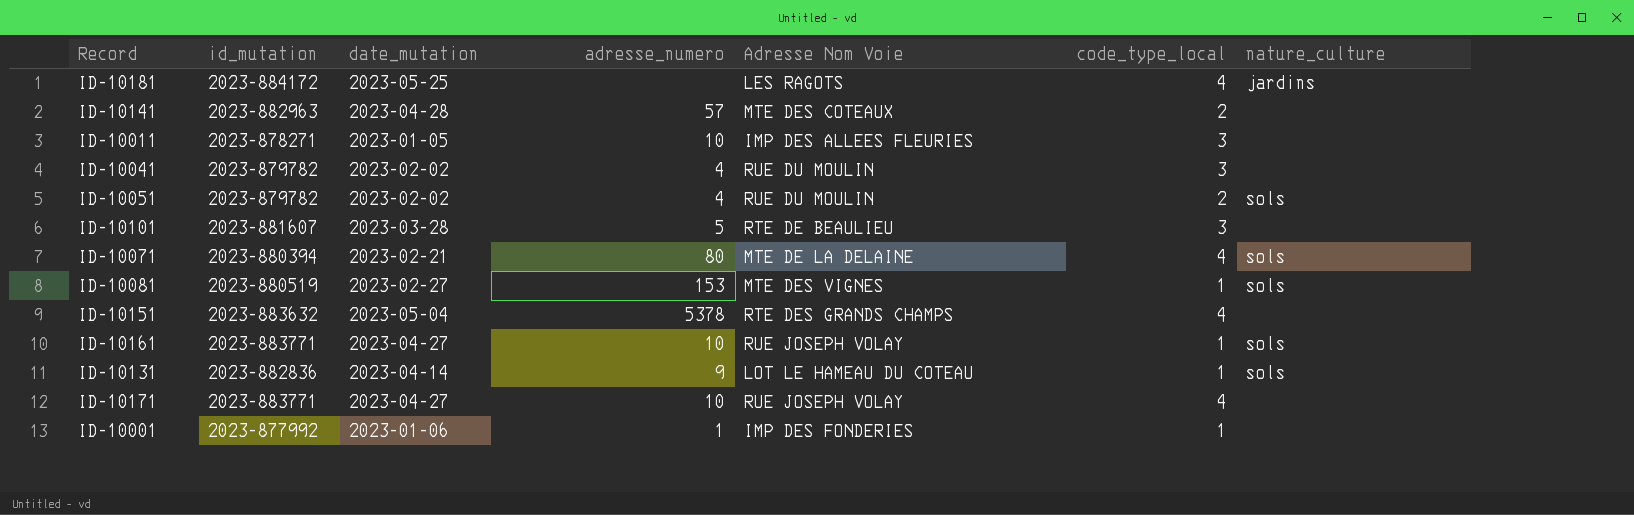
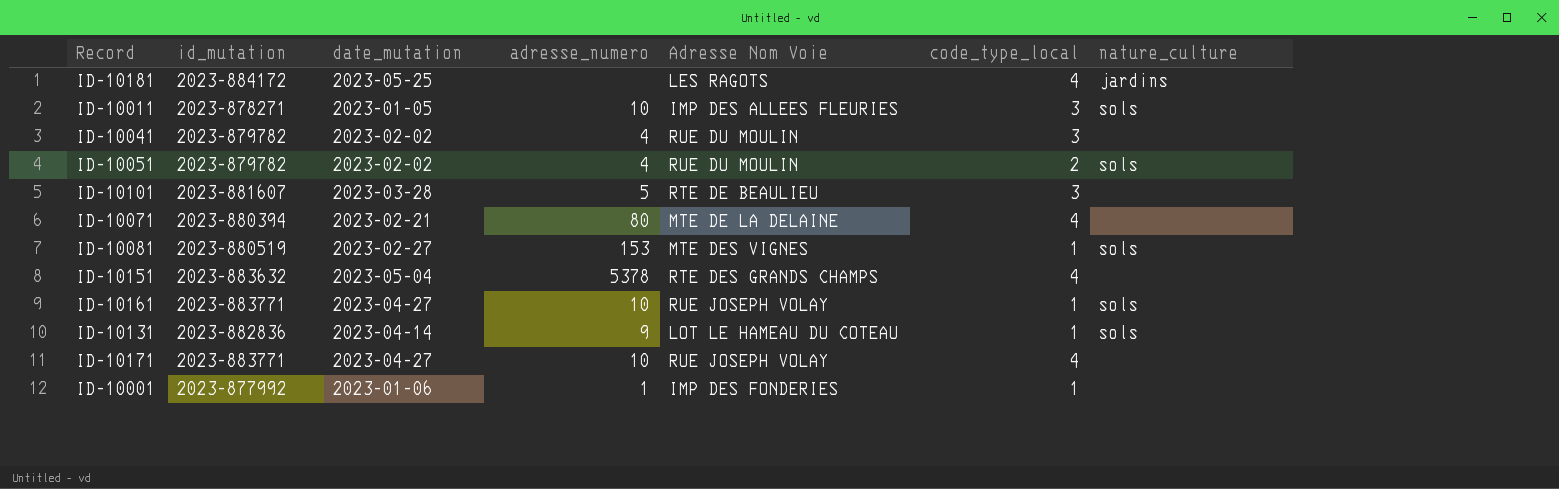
row ID-10141: 2023-882963 | 2023-04-28 | 57 | MTE DES COTEAUX | 2 | none -> none
ID-10011 | nature_culture: none -> sols
ID-10071 | nature_culture: sols -> none

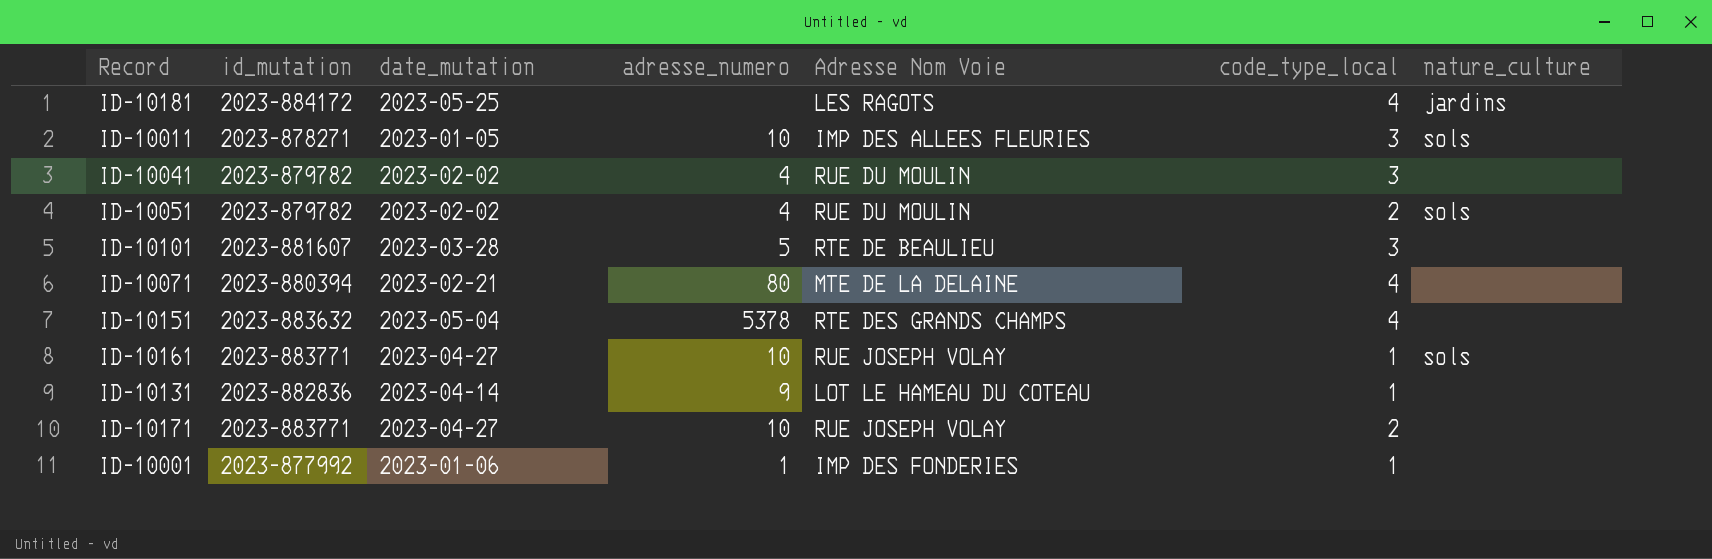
row ID-10081: 2023-880519 | 2023-02-27 | 153 | MTE DES VIGNES | 1 | sols -> none
ID-10131 | nature_culture: sols -> none
ID-10171 | code_type_local: 4 -> 2

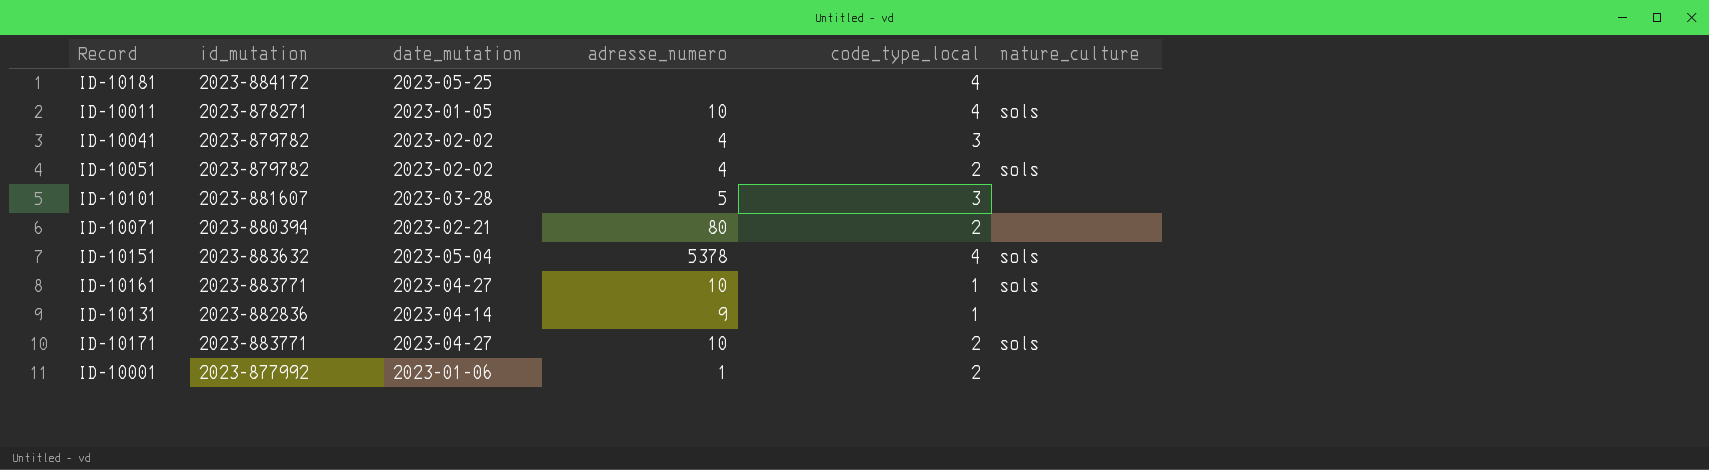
column Adresse Nom Voie | position: 5 -> none
ID-10181 | nature_culture: jardins -> none
ID-10011 | code_type_local: 3 -> 4
ID-10071 | code_type_local: 4 -> 2
ID-10151 | nature_culture: none -> sols
ID-10171 | nature_culture: none -> sols
ID-10001 | code_type_local: 1 -> 2

